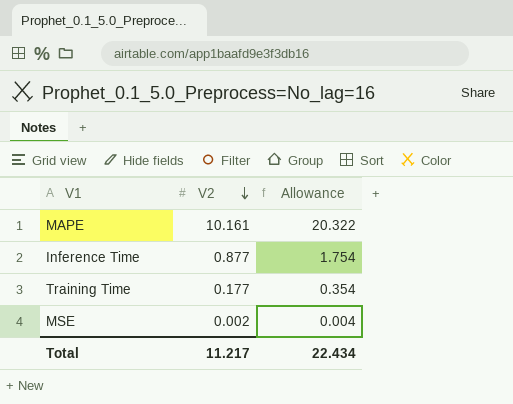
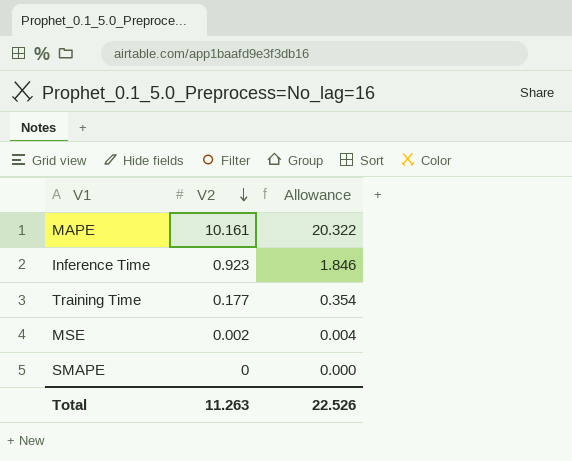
Inference Time | V2: 0.877 -> 0.923
Inference Time | Allowance: 1.754 -> 1.846
row SMAPE: none -> 0 | 0.000
Total | V2: 11.217 -> 11.263
Total | Allowance: 22.434 -> 22.526

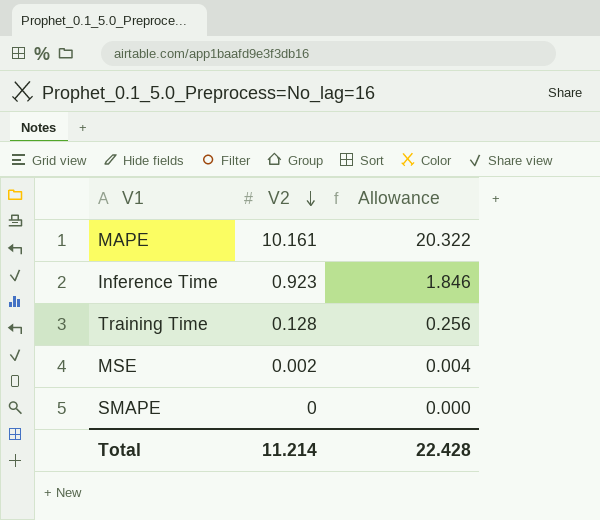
Training Time | V2: 0.177 -> 0.128
Training Time | Allowance: 0.354 -> 0.256
Total | V2: 11.263 -> 11.214
Total | Allowance: 22.526 -> 22.428

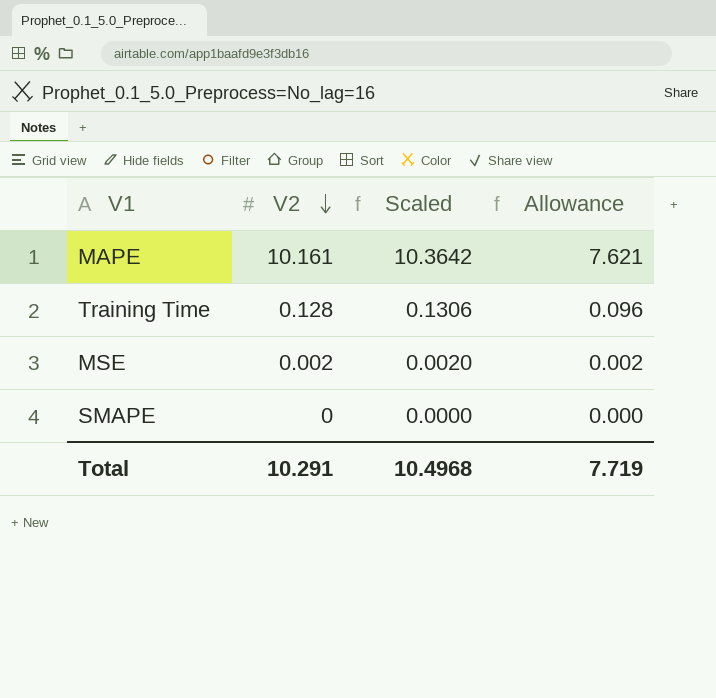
column Scaled | formula: none -> [V2] * 1.02
column Allowance | formula: [V2] * 2 -> [V2] * 0.75
row Inference Time: 0.923 | 1.846 -> none
Total | V2: 11.214 -> 10.291
Total | Allowance: 22.428 -> 7.719

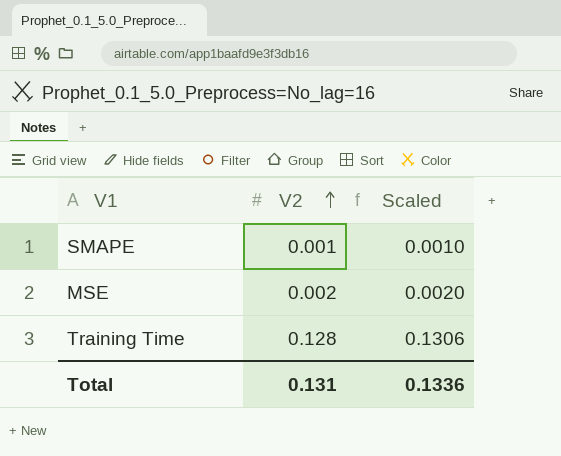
row order: V2 descending -> V2 ascending
column Allowance | formula: [V2] * 0.75 -> none
row MAPE: 10.161 | 10.3642 | 7.621 -> none
SMAPE | V2: 0 -> 0.001
SMAPE | Scaled: 0.0000 -> 0.0010
Total | V2: 10.291 -> 0.131
Total | Scaled: 10.4968 -> 0.1336

